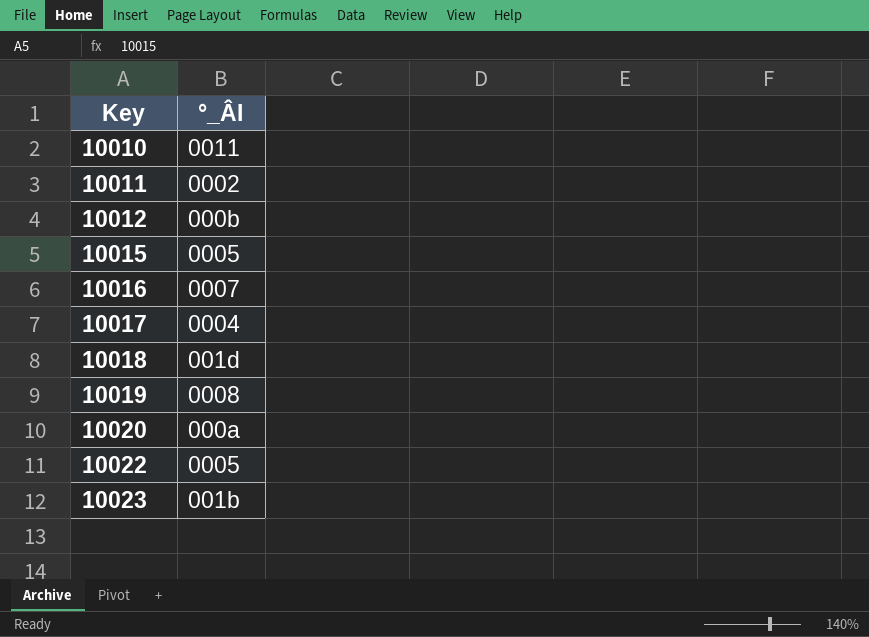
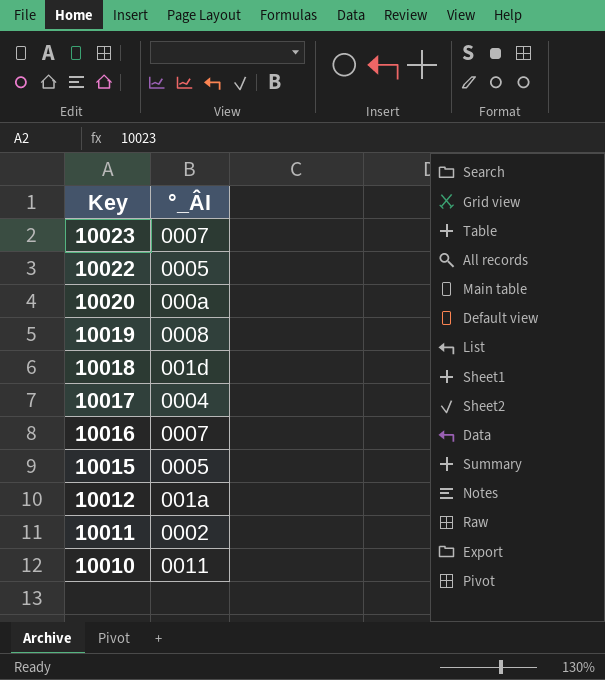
row order: Key ascending -> Key descending
10023 | °_ÂI: 001b -> 0007
10012 | °_ÂI: 000b -> 001a

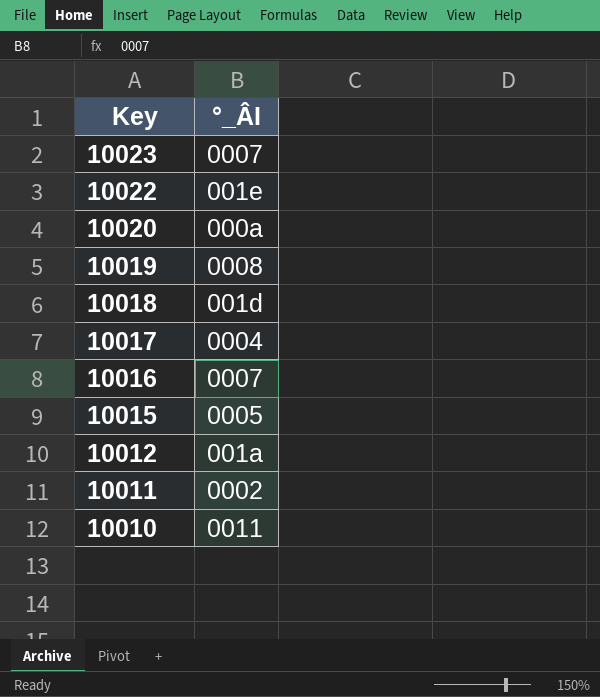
10022 | °_ÂI: 0005 -> 001e

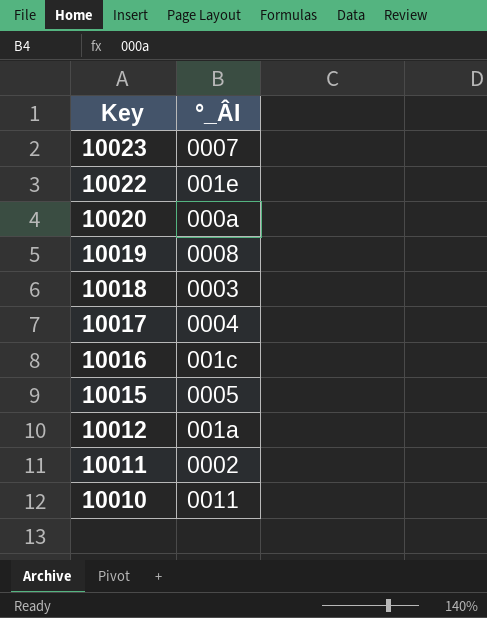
10018 | °_ÂI: 001d -> 0003
10016 | °_ÂI: 0007 -> 001c

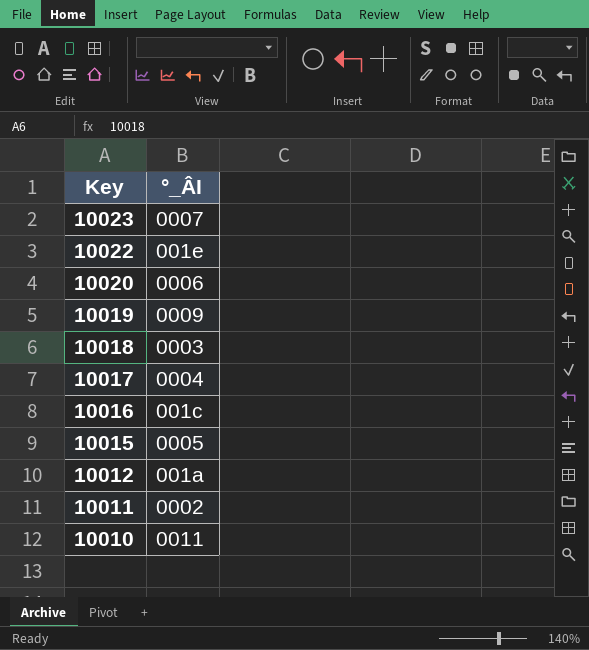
10020 | °_ÂI: 000a -> 0006
10019 | °_ÂI: 0008 -> 0009

